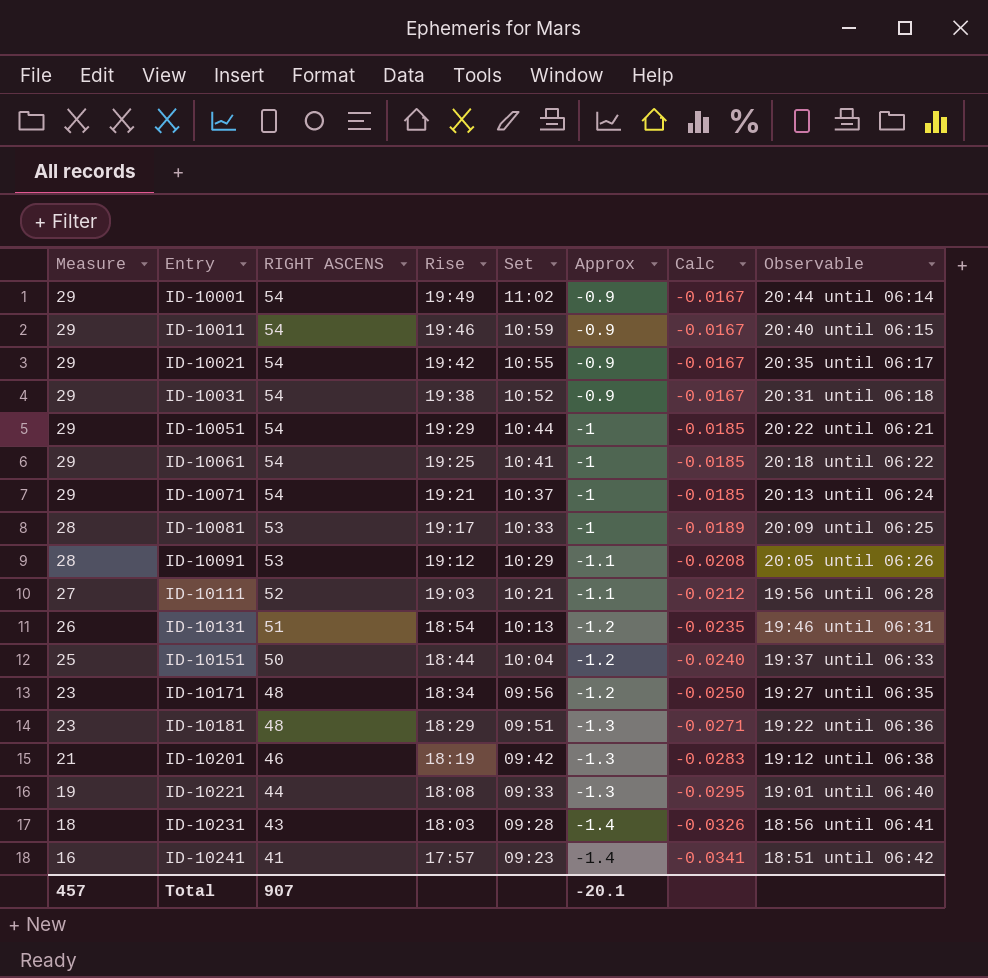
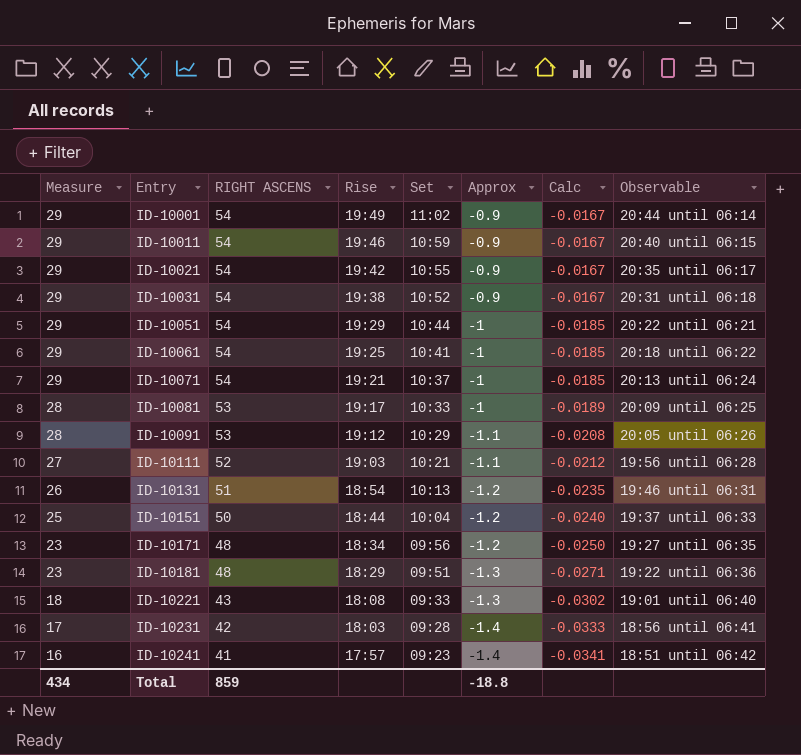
row ID-10201: 21 | 46 | 18:19 | 09:42 | -1.3 | -0.0283 | 19:12 until 06:38 -> none
ID-10221 | Measure: 19 -> 18
ID-10221 | RIGHT ASCENS: 44 -> 43
ID-10221 | Calc: -0.0295 -> -0.0302
ID-10231 | Measure: 18 -> 17
ID-10231 | RIGHT ASCENS: 43 -> 42
ID-10231 | Calc: -0.0326 -> -0.0333
Total | Measure: 457 -> 434
Total | RIGHT ASCENS: 907 -> 859
Total | Approx: -20.1 -> -18.8

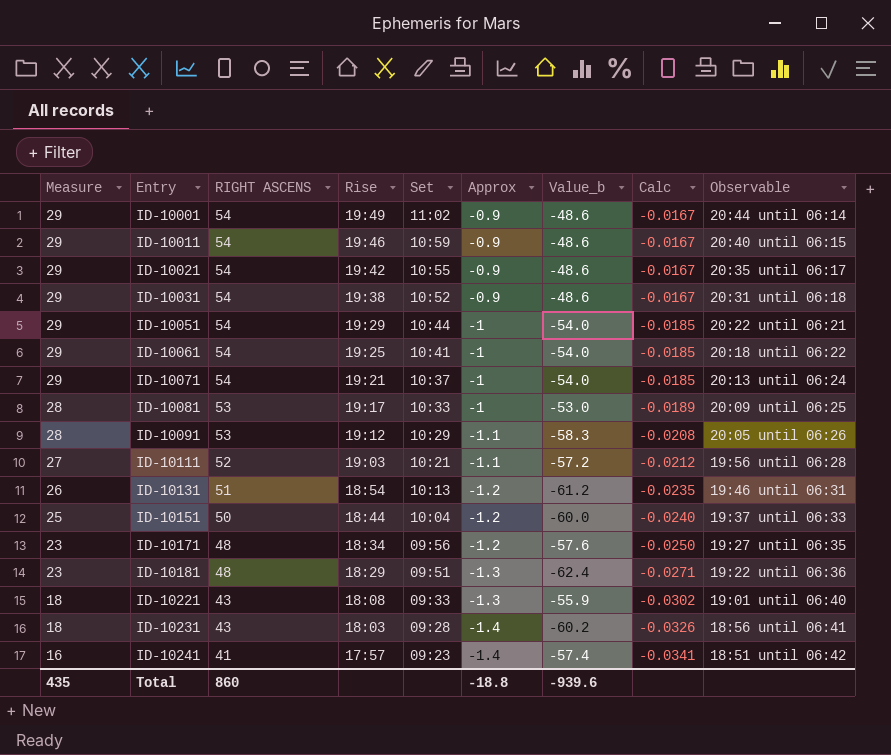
column Value_b | formula: none -> [RIGHT ASCENS] * [Approx]
ID-10231 | Measure: 17 -> 18
ID-10231 | RIGHT ASCENS: 42 -> 43
ID-10231 | Calc: -0.0333 -> -0.0326
Total | Measure: 434 -> 435
Total | RIGHT ASCENS: 859 -> 860

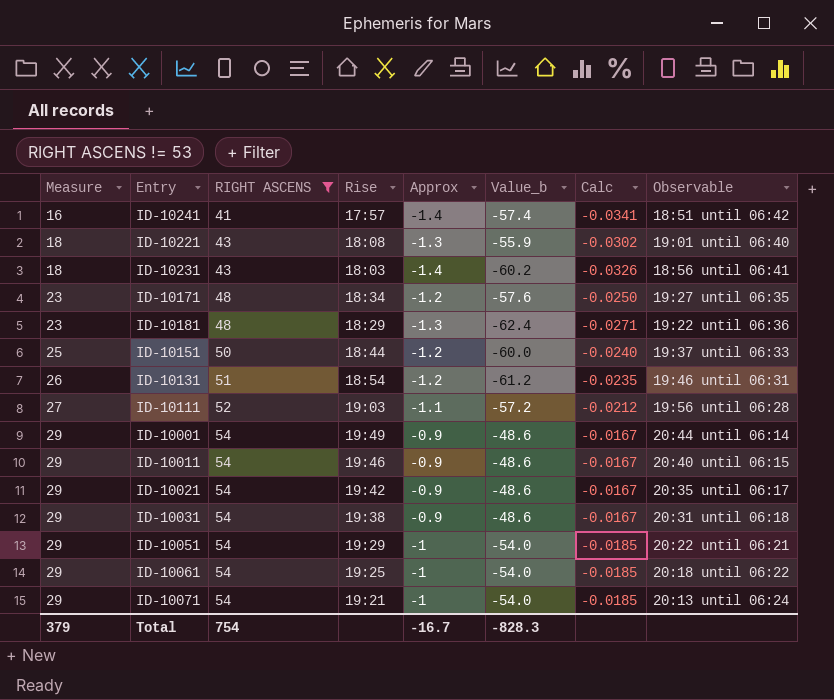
filter: none -> RIGHT ASCENS != 53
row order: Measure descending -> Measure ascending
column Set | position: 5 -> none
Total | Measure: 435 -> 379
Total | RIGHT ASCENS: 860 -> 754
Total | Approx: -18.8 -> -16.7
Total | Value_b: -939.6 -> -828.3

